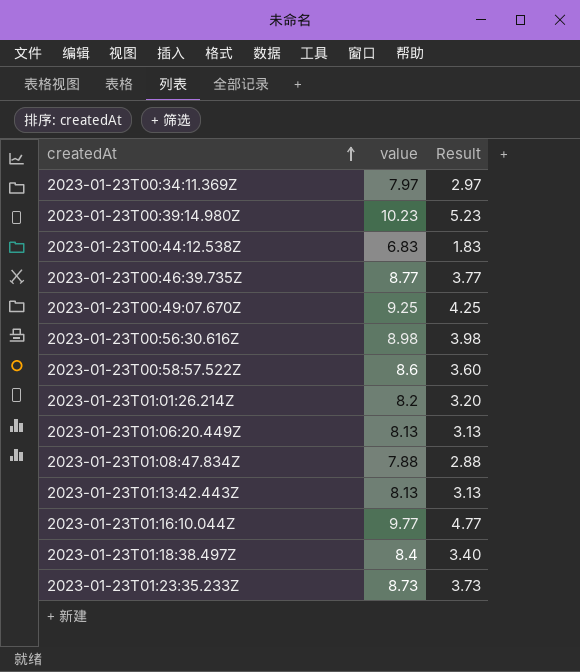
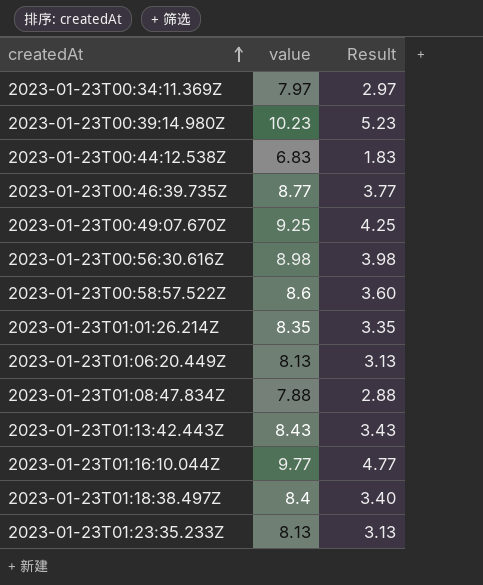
2023-01-23T01:01:26.214Z | value: 8.2 -> 8.35
2023-01-23T01:01:26.214Z | Result: 3.20 -> 3.35
2023-01-23T01:13:42.443Z | value: 8.13 -> 8.43
2023-01-23T01:13:42.443Z | Result: 3.13 -> 3.43
2023-01-23T01:23:35.233Z | value: 8.73 -> 8.13
2023-01-23T01:23:35.233Z | Result: 3.73 -> 3.13

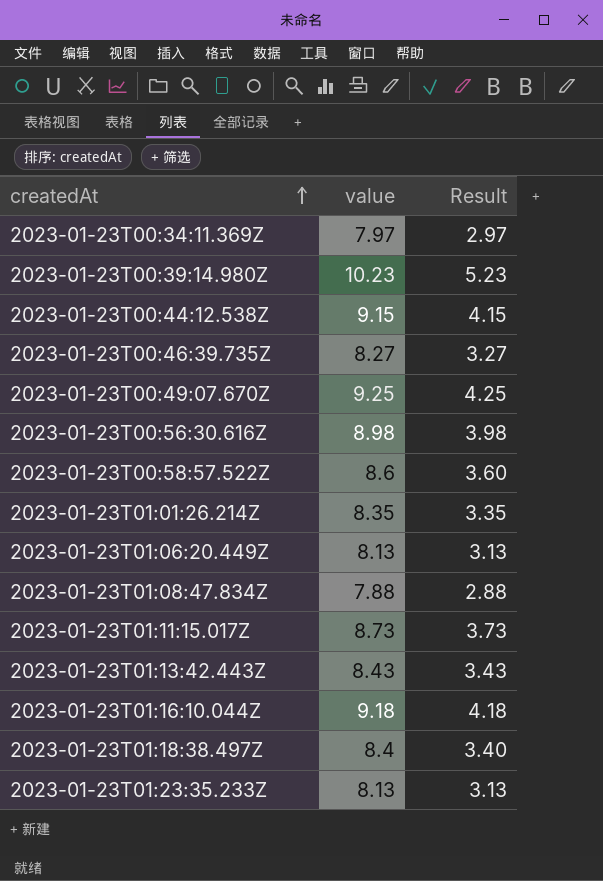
2023-01-23T00:44:12.538Z | value: 6.83 -> 9.15
2023-01-23T00:44:12.538Z | Result: 1.83 -> 4.15
2023-01-23T00:46:39.735Z | value: 8.77 -> 8.27
2023-01-23T00:46:39.735Z | Result: 3.77 -> 3.27
row 2023-01-23T01:11:15.017Z: none -> 8.73 | 3.73
2023-01-23T01:16:10.044Z | value: 9.77 -> 9.18
2023-01-23T01:16:10.044Z | Result: 4.77 -> 4.18

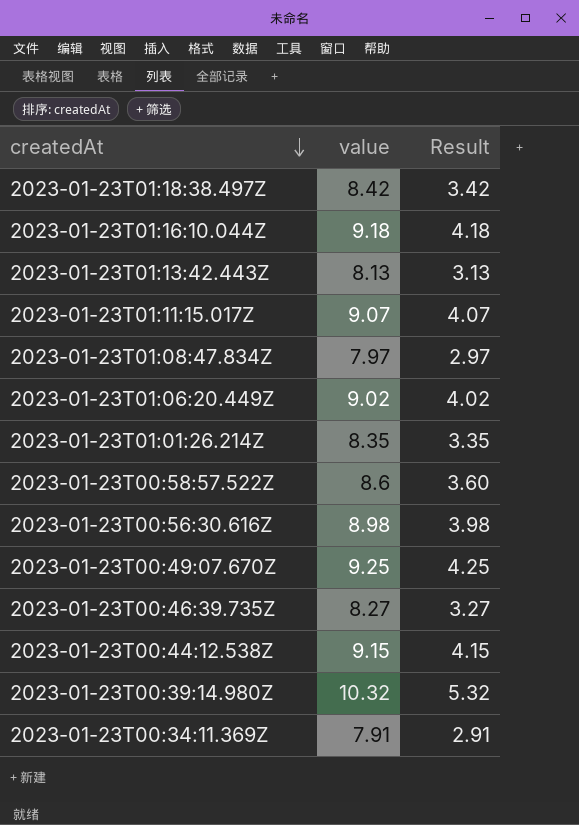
row order: createdAt ascending -> createdAt descending
row 2023-01-23T01:23:35.233Z: 8.13 | 3.13 -> none
2023-01-23T01:18:38.497Z | value: 8.4 -> 8.42
2023-01-23T01:18:38.497Z | Result: 3.40 -> 3.42
2023-01-23T01:13:42.443Z | value: 8.43 -> 8.13
2023-01-23T01:13:42.443Z | Result: 3.43 -> 3.13
2023-01-23T01:11:15.017Z | value: 8.73 -> 9.07
2023-01-23T01:11:15.017Z | Result: 3.73 -> 4.07
2023-01-23T01:08:47.834Z | value: 7.88 -> 7.97
2023-01-23T01:08:47.834Z | Result: 2.88 -> 2.97
2023-01-23T01:06:20.449Z | value: 8.13 -> 9.02
2023-01-23T01:06:20.449Z | Result: 3.13 -> 4.02
2023-01-23T00:39:14.980Z | value: 10.23 -> 10.32
2023-01-23T00:39:14.980Z | Result: 5.23 -> 5.32
2023-01-23T00:34:11.369Z | value: 7.97 -> 7.91
2023-01-23T00:34:11.369Z | Result: 2.97 -> 2.91

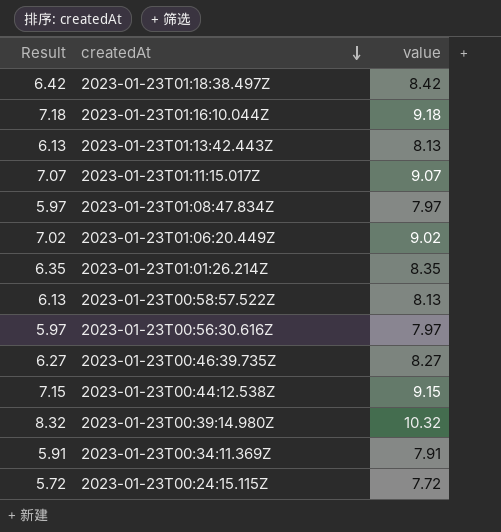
column Result | formula: [value] - 5 -> [value] - 2
column Result | position: 3 -> 1
row 2023-01-23T00:49:07.670Z: 9.25 | 4.25 -> none
2023-01-23T00:58:57.522Z | value: 8.6 -> 8.13
2023-01-23T00:56:30.616Z | value: 8.98 -> 7.97
row 2023-01-23T00:24:15.115Z: none -> 5.72 | 7.72

